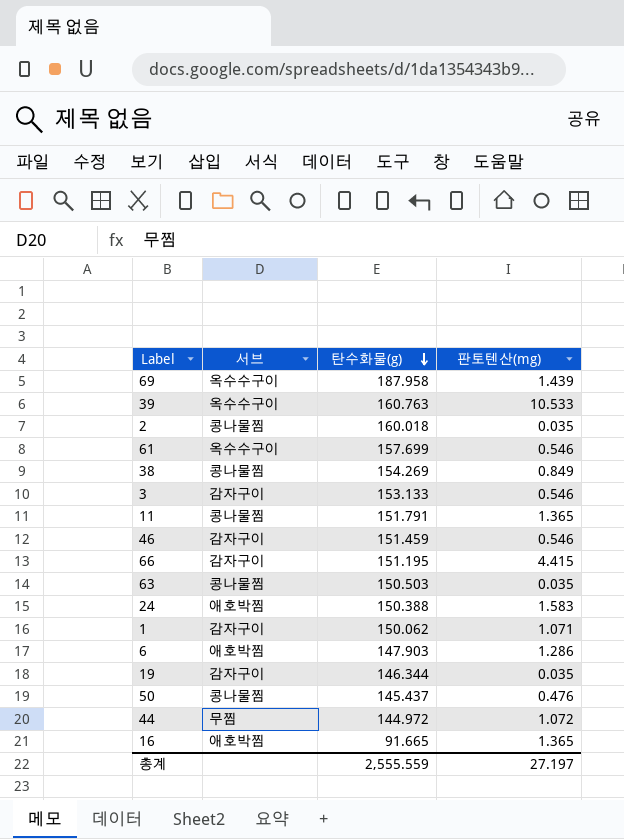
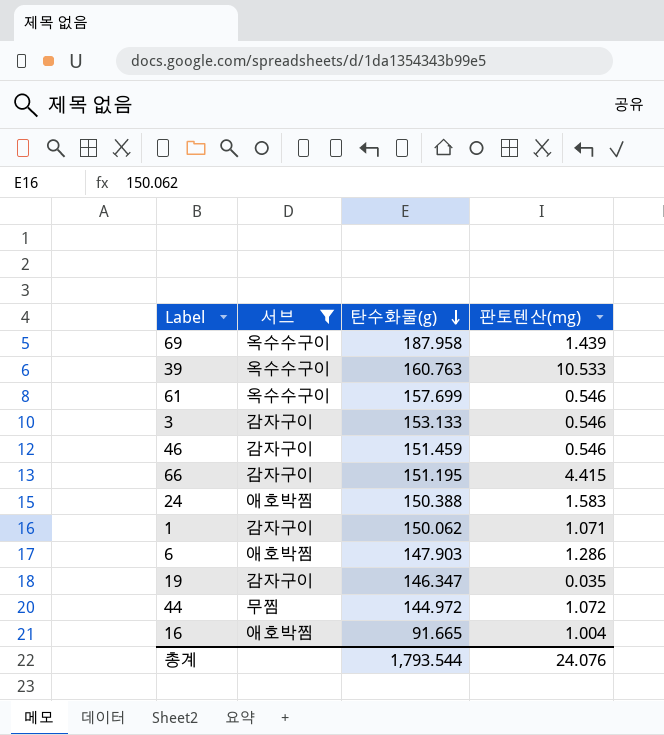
filter: none -> 서브 != 콩나물찜
19 | 탄수화물(g): 146.344 -> 146.347
16 | 판토텐산(mg): 1.365 -> 1.004
총계 | 탄수화물(g): 2,555.559 -> 1,793.544
총계 | 판토텐산(mg): 27.197 -> 24.076

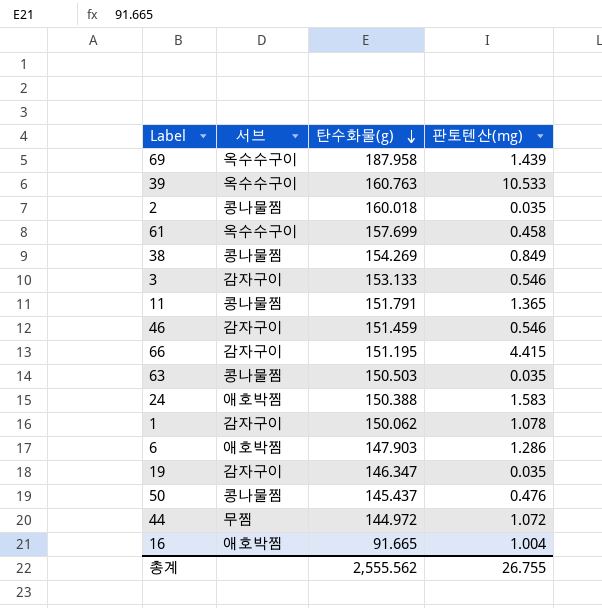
filter: 서브 != 콩나물찜 -> none
61 | 판토텐산(mg): 0.546 -> 0.458
1 | 판토텐산(mg): 1.071 -> 1.078
총계 | 탄수화물(g): 1,793.544 -> 2,555.562
총계 | 판토텐산(mg): 24.076 -> 26.755

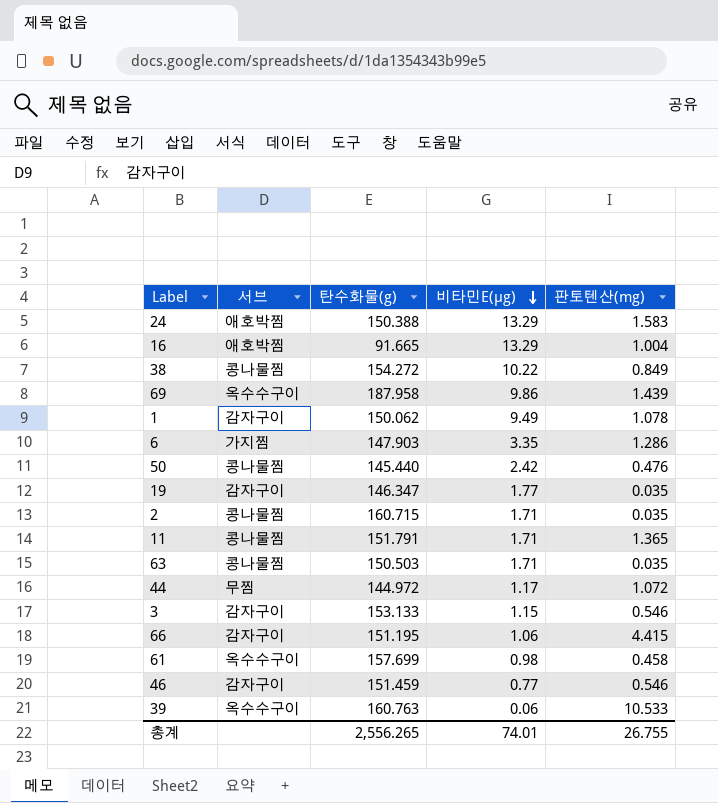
row order: 탄수화물(g) descending -> 비타민E(μg) descending
column 비타민E(μg) | position: none -> 4
38 | 탄수화물(g): 154.269 -> 154.272
6 | 서브: 애호박찜 -> 가지찜
50 | 탄수화물(g): 145.437 -> 145.440
2 | 탄수화물(g): 160.018 -> 160.715
총계 | 탄수화물(g): 2,555.562 -> 2,556.265

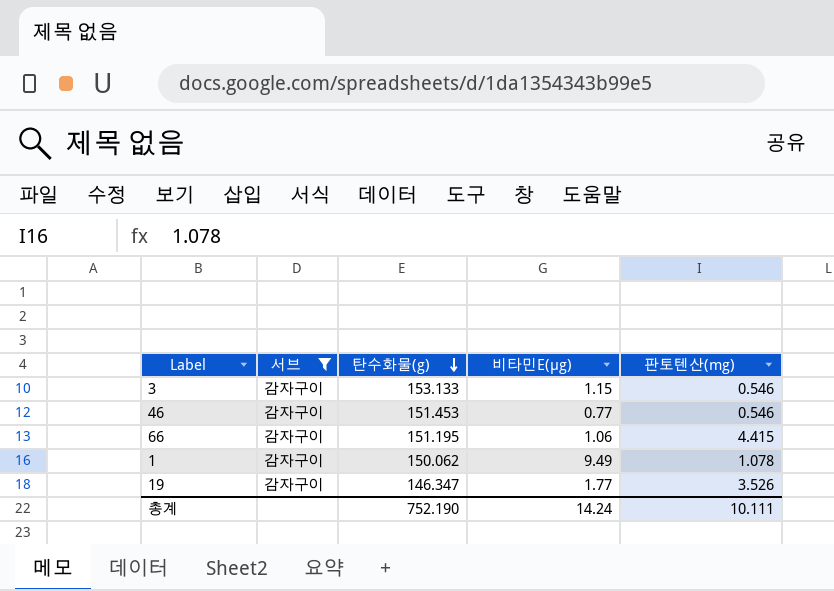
filter: none -> 서브 = 감자구이
row order: 비타민E(μg) descending -> 탄수화물(g) descending
46 | 탄수화물(g): 151.459 -> 151.453
19 | 판토텐산(mg): 0.035 -> 3.526
총계 | 탄수화물(g): 2,556.265 -> 752.190
총계 | 비타민E(μg): 74.01 -> 14.24
총계 | 판토텐산(mg): 26.755 -> 10.111

